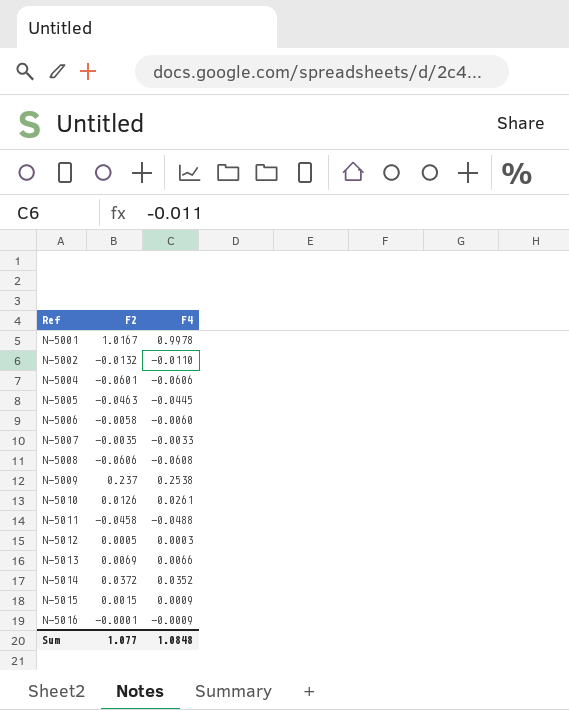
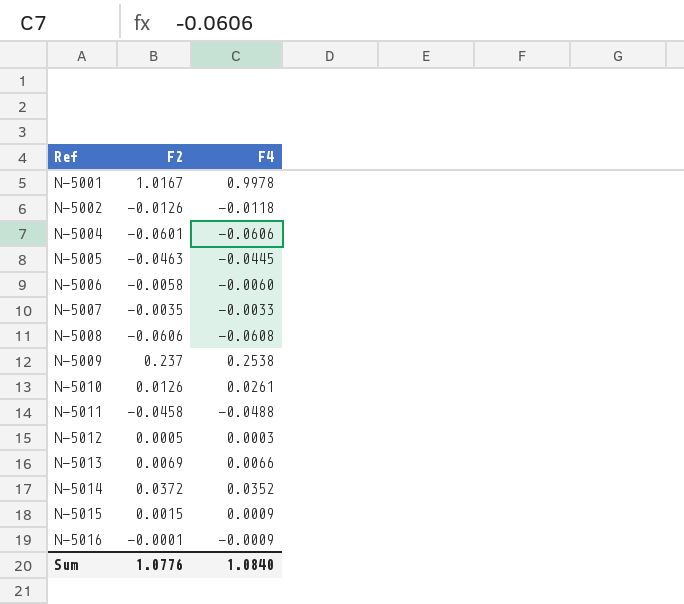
N-5002 | F2: -0.0132 -> -0.0126
N-5002 | F4: -0.0110 -> -0.0118
Sum | F2: 1.077 -> 1.0776
Sum | F4: 1.0848 -> 1.0840

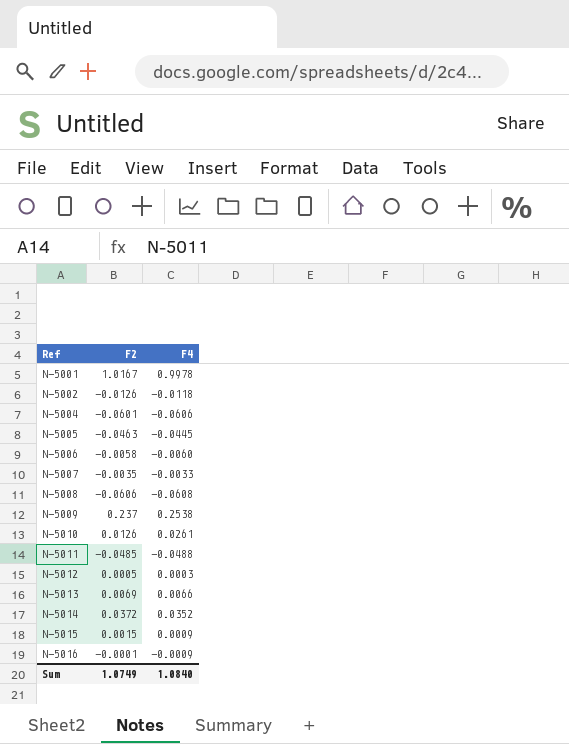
N-5011 | F2: -0.0458 -> -0.0485
Sum | F2: 1.0776 -> 1.0749

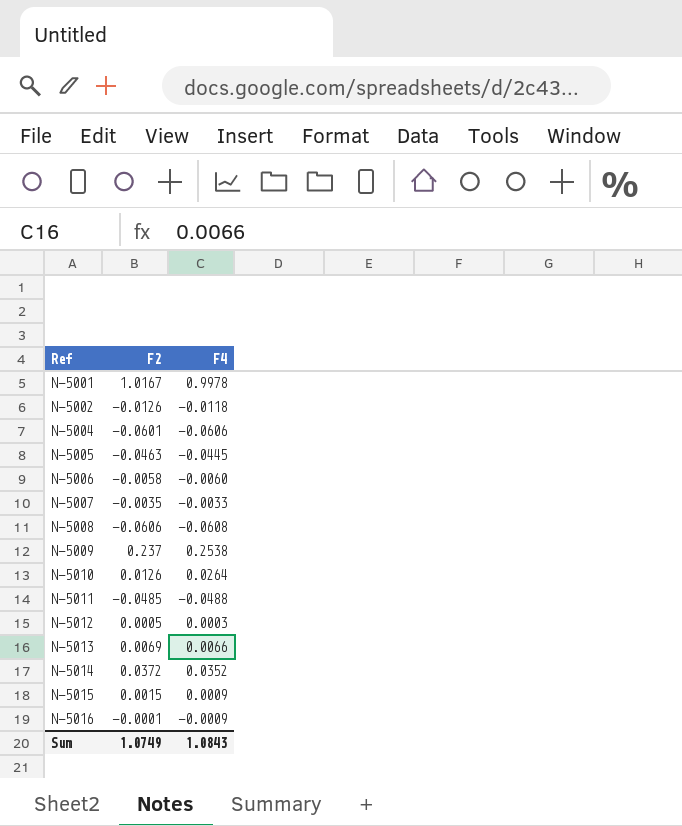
N-5010 | F4: 0.0261 -> 0.0264
Sum | F4: 1.0840 -> 1.0843

